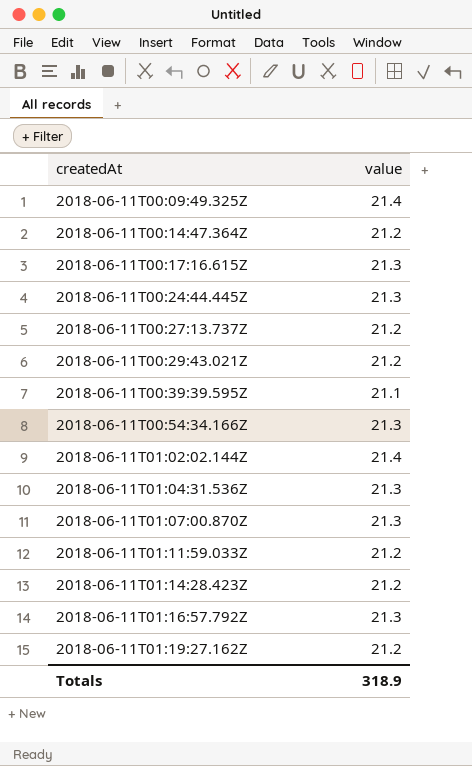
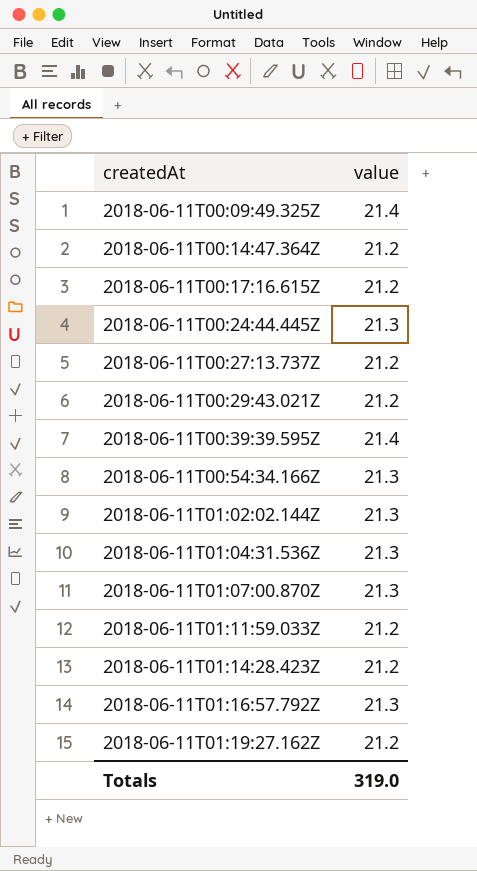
2018-06-11T00:17:16.615Z | value: 21.3 -> 21.2
2018-06-11T00:39:39.595Z | value: 21.1 -> 21.4
2018-06-11T01:02:02.144Z | value: 21.4 -> 21.3
Totals | value: 318.9 -> 319.0

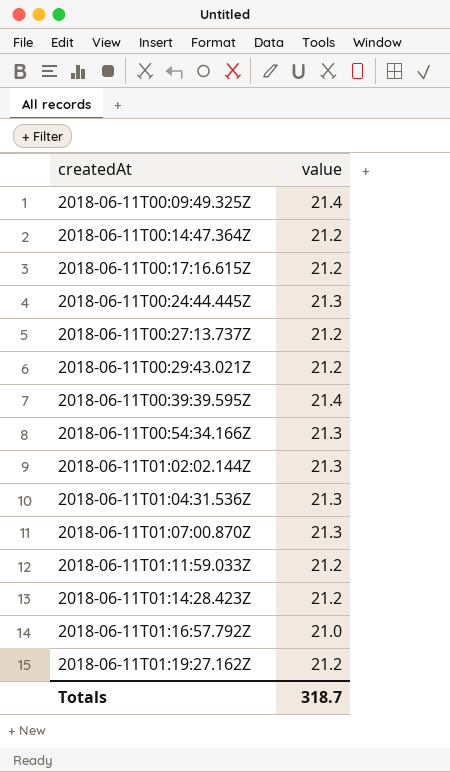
2018-06-11T01:16:57.792Z | value: 21.3 -> 21.0
Totals | value: 319.0 -> 318.7

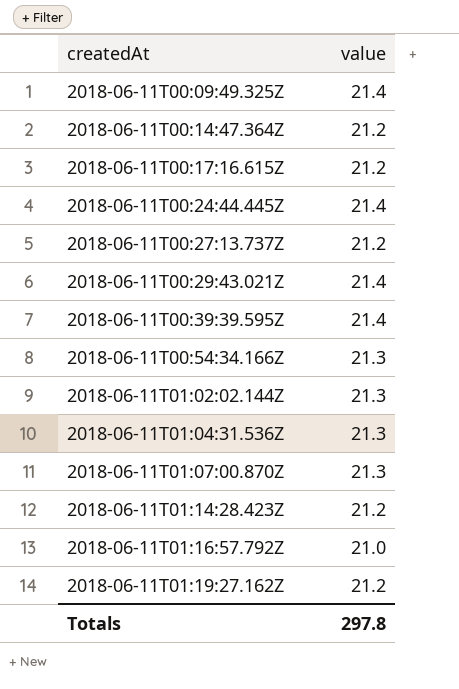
row 2018-06-11T01:11:59.033Z: 21.2 -> none
2018-06-11T00:24:44.445Z | value: 21.3 -> 21.4
2018-06-11T00:29:43.021Z | value: 21.2 -> 21.4
Totals | value: 318.7 -> 297.8

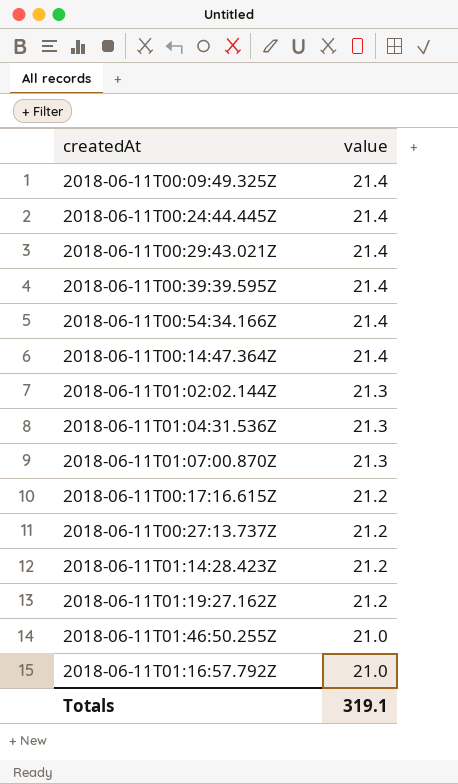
row order: createdAt ascending -> value descending
2018-06-11T00:54:34.166Z | value: 21.3 -> 21.4
2018-06-11T00:14:47.364Z | value: 21.2 -> 21.4
row 2018-06-11T01:46:50.255Z: none -> 21.0
Totals | value: 297.8 -> 319.1

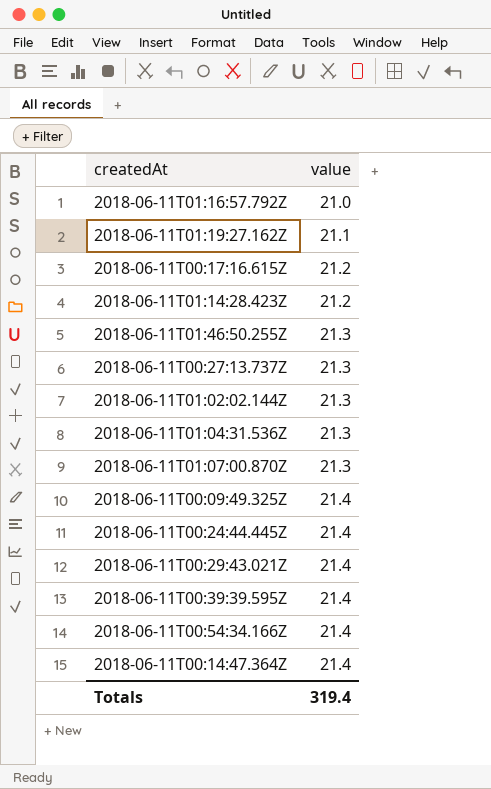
row order: value descending -> value ascending
2018-06-11T01:19:27.162Z | value: 21.2 -> 21.1
2018-06-11T01:46:50.255Z | value: 21.0 -> 21.3
2018-06-11T00:27:13.737Z | value: 21.2 -> 21.3
Totals | value: 319.1 -> 319.4

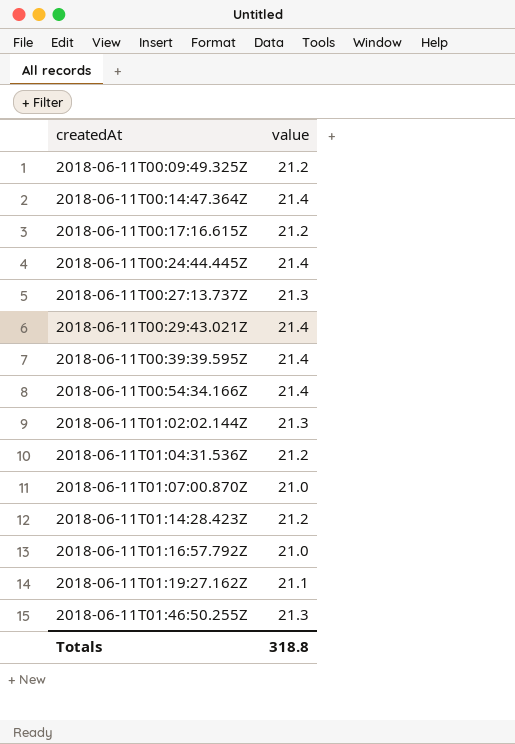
row order: value ascending -> createdAt ascending
2018-06-11T00:09:49.325Z | value: 21.4 -> 21.2
2018-06-11T01:04:31.536Z | value: 21.3 -> 21.2
2018-06-11T01:07:00.870Z | value: 21.3 -> 21.0
Totals | value: 319.4 -> 318.8

